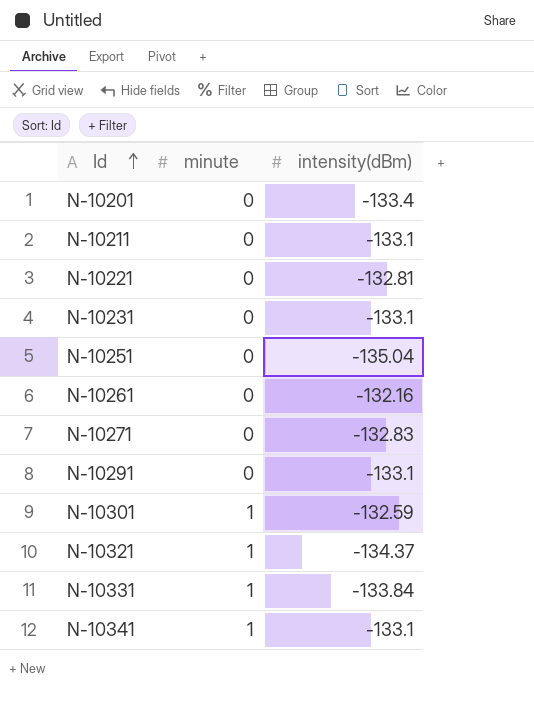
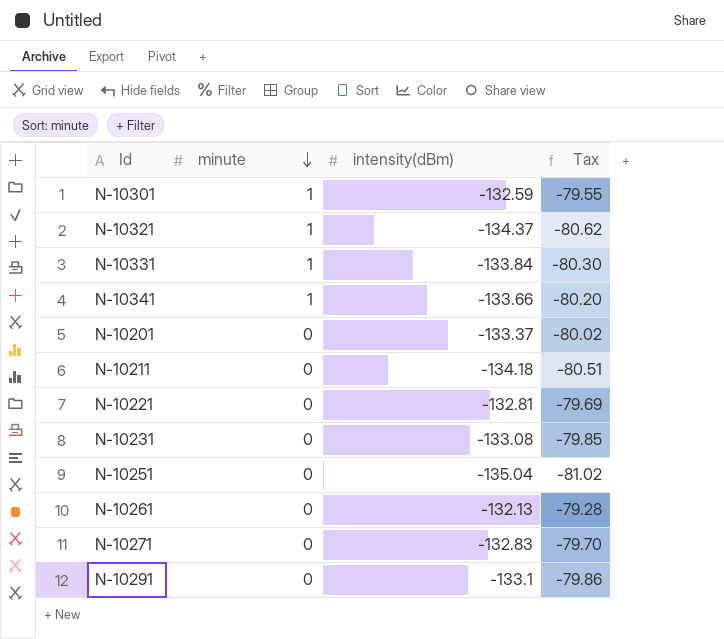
row order: Id ascending -> minute descending
column Tax | formula: none -> [intensity(dBm)] * 0.6
N-10341 | intensity(dBm): -133.1 -> -133.66
N-10201 | intensity(dBm): -133.4 -> -133.37
N-10211 | intensity(dBm): -133.1 -> -134.18
N-10231 | intensity(dBm): -133.1 -> -133.08
N-10261 | intensity(dBm): -132.16 -> -132.13

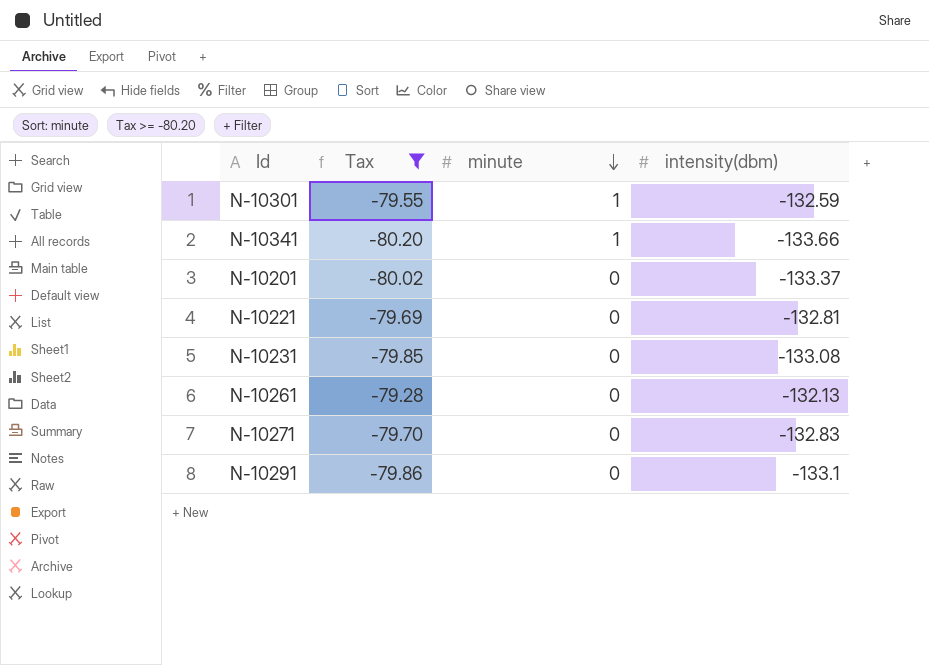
filter: none -> Tax >= -80.20
column Tax | position: 4 -> 2
column name: intensity(dBm) -> intensity(dbm)

